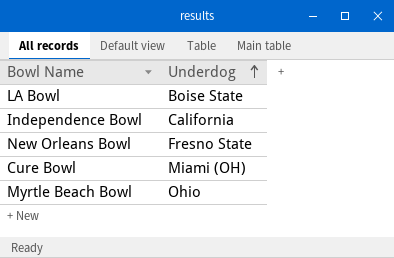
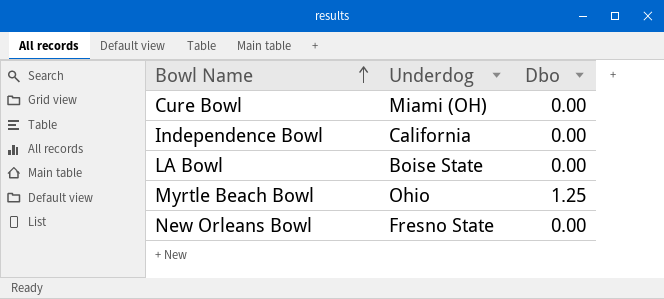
row order: Underdog ascending -> Bowl Name ascending
column Dbo | position: none -> 3

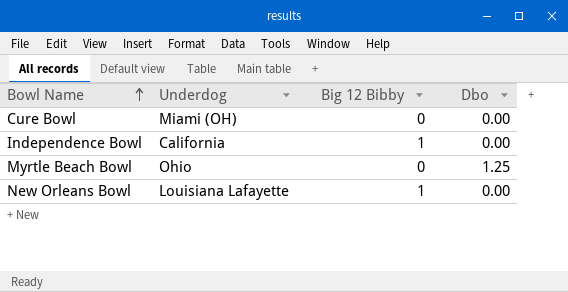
column Big 12 Bibby | position: none -> 3
row LA Bowl: Boise State | 0.00 -> none
New Orleans Bowl | Underdog: Fresno State -> Louisiana Lafayette

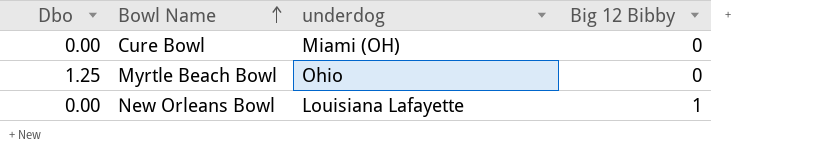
column Dbo | position: 4 -> 1
column name: Underdog -> underdog
row Independence Bowl: California | 1 | 0.00 -> none

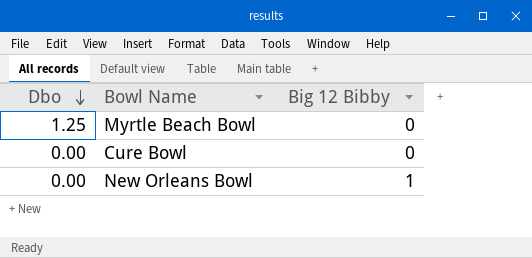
row order: Bowl Name ascending -> Dbo descending
column underdog | position: 3 -> none

